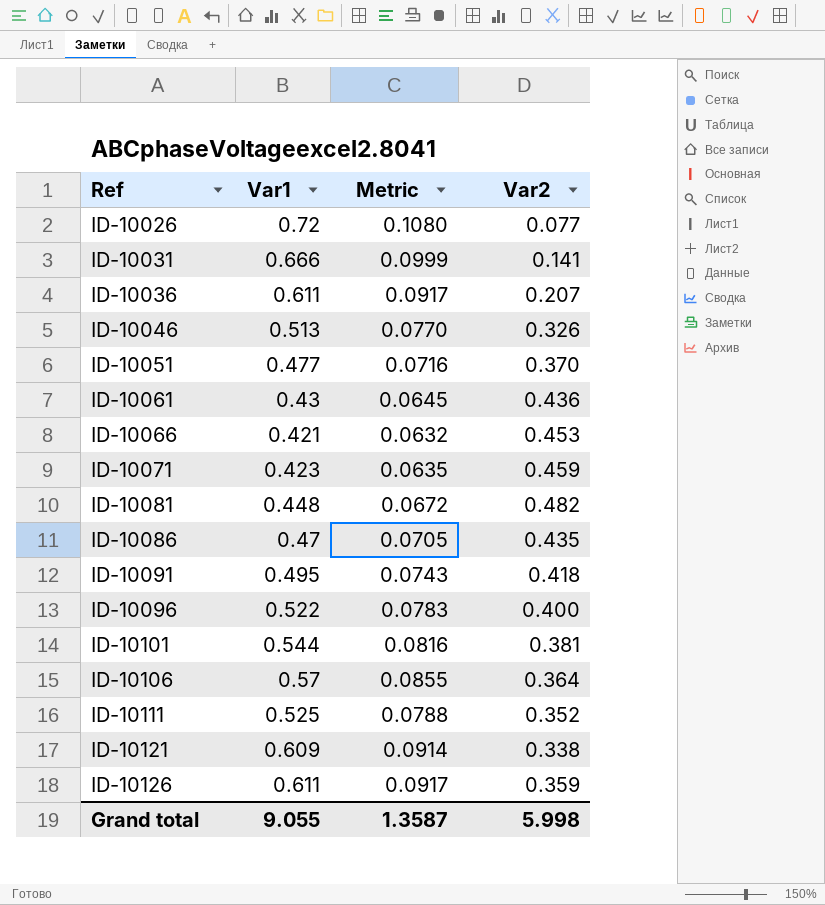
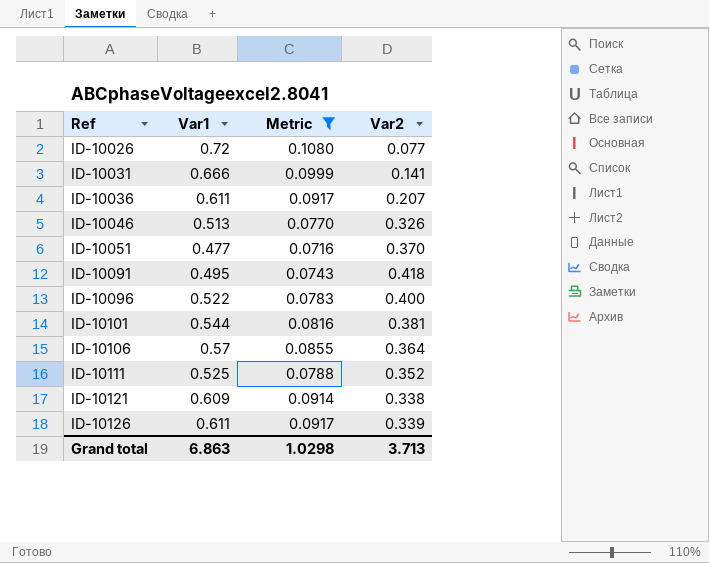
filter: none -> Metric >= 0.0716
ID-10126 | Var2: 0.359 -> 0.339
Grand total | Var1: 9.055 -> 6.863
Grand total | Metric: 1.3587 -> 1.0298
Grand total | Var2: 5.998 -> 3.713

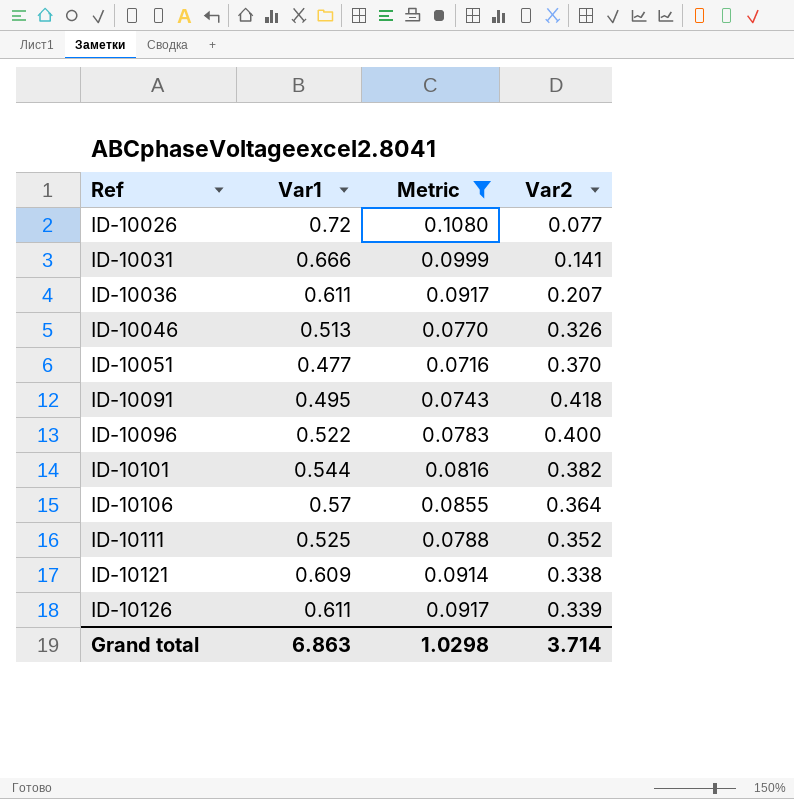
ID-10101 | Var2: 0.381 -> 0.382
Grand total | Var2: 3.713 -> 3.714

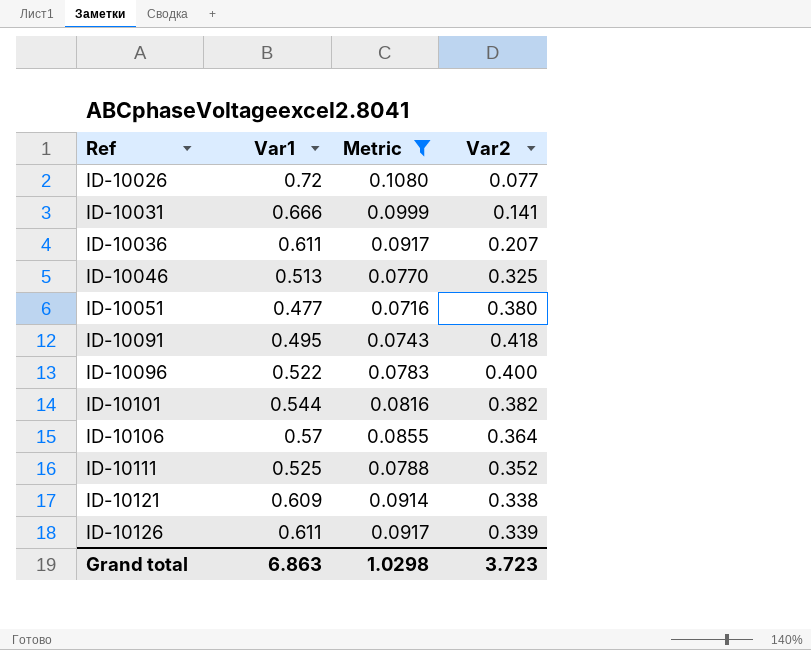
ID-10046 | Var2: 0.326 -> 0.325
ID-10051 | Var2: 0.370 -> 0.380
Grand total | Var2: 3.714 -> 3.723

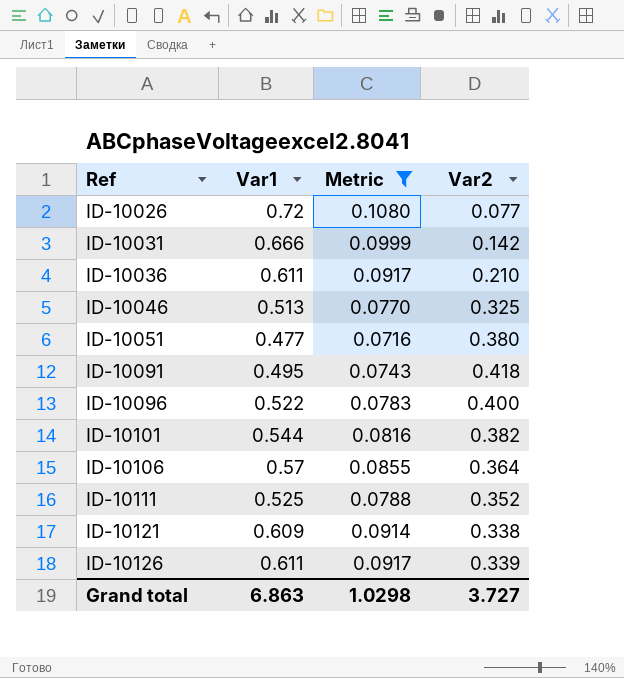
ID-10031 | Var2: 0.141 -> 0.142
ID-10036 | Var2: 0.207 -> 0.210
Grand total | Var2: 3.723 -> 3.727

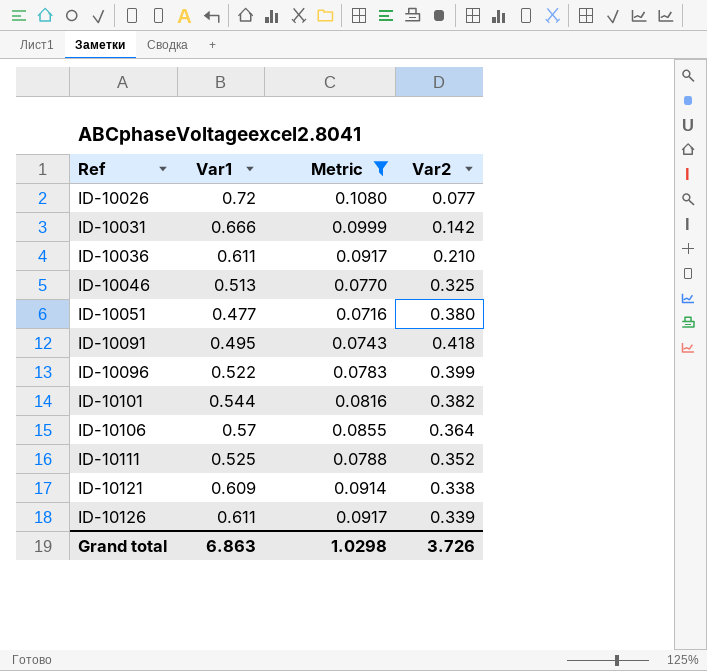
ID-10096 | Var2: 0.400 -> 0.399
Grand total | Var2: 3.727 -> 3.726

